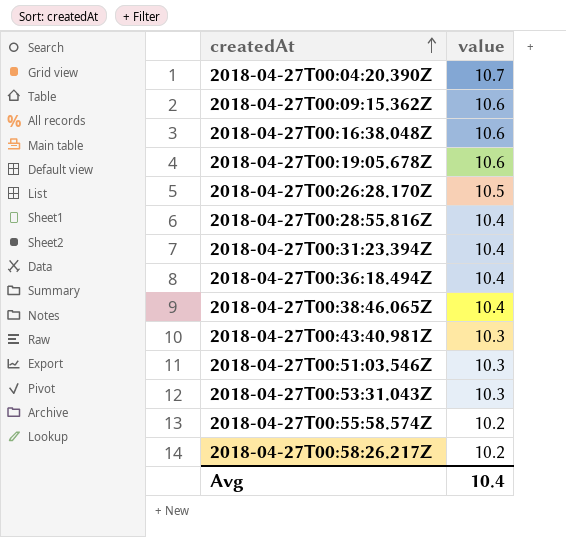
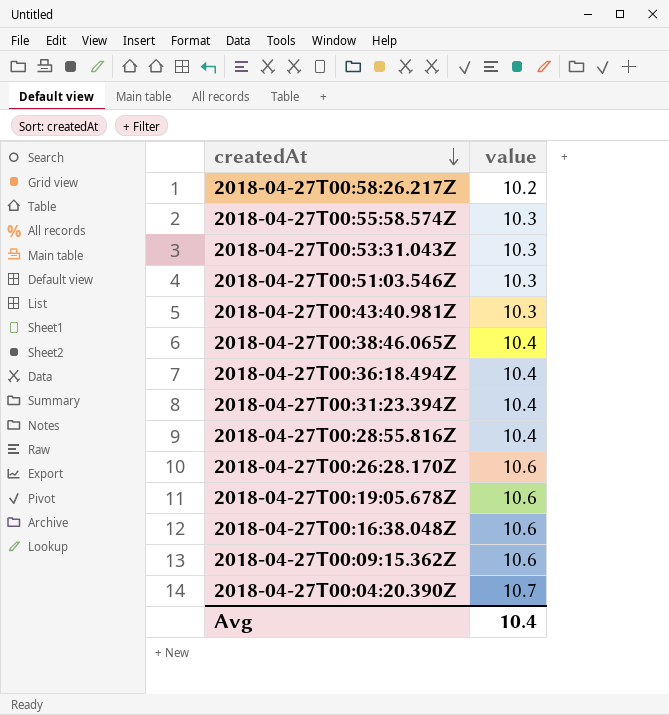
row order: createdAt ascending -> createdAt descending
2018-04-27T00:55:58.574Z | value: 10.2 -> 10.3
2018-04-27T00:26:28.170Z | value: 10.5 -> 10.6

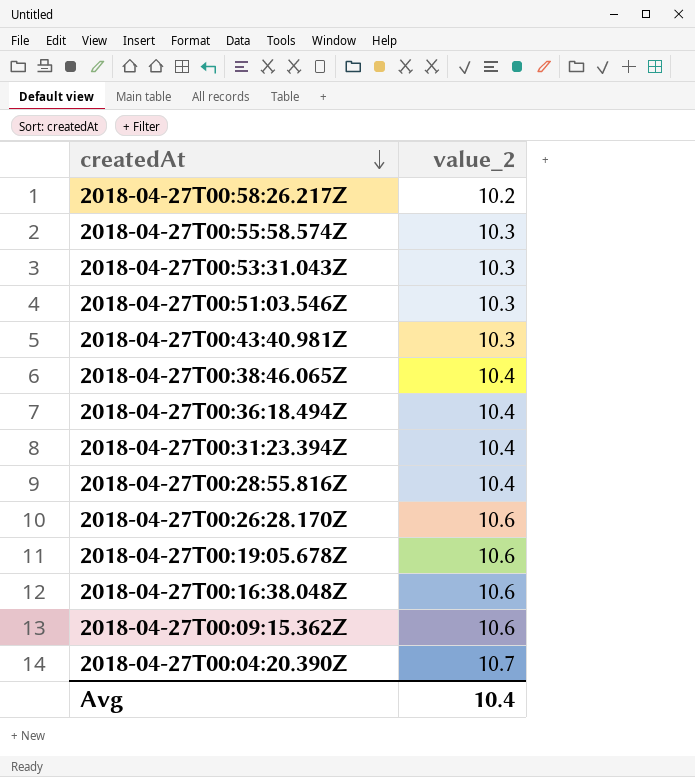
column name: value -> value_2

